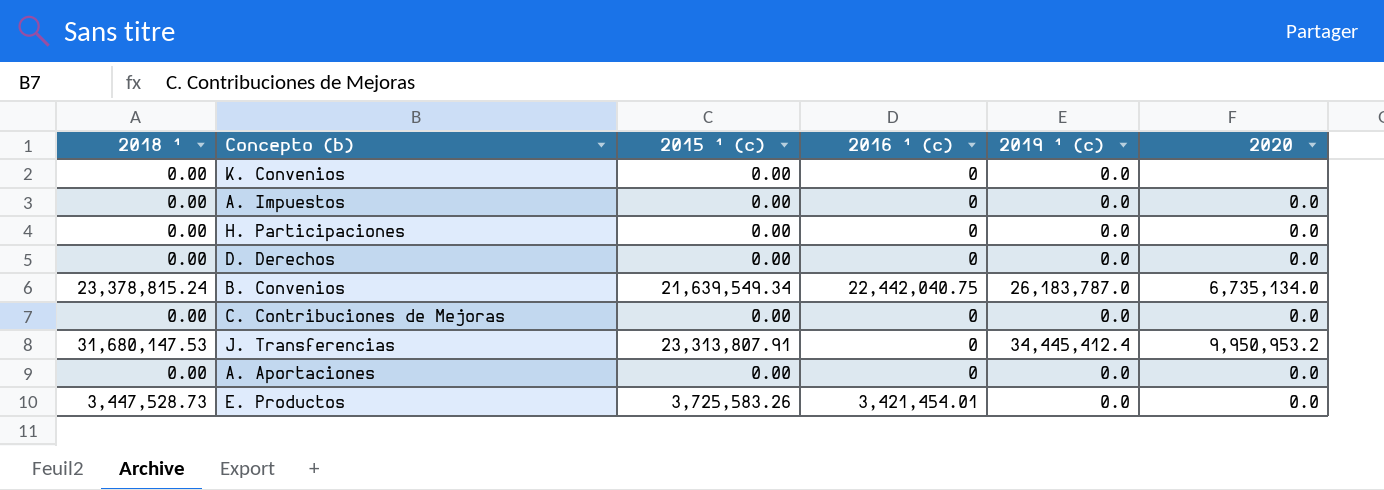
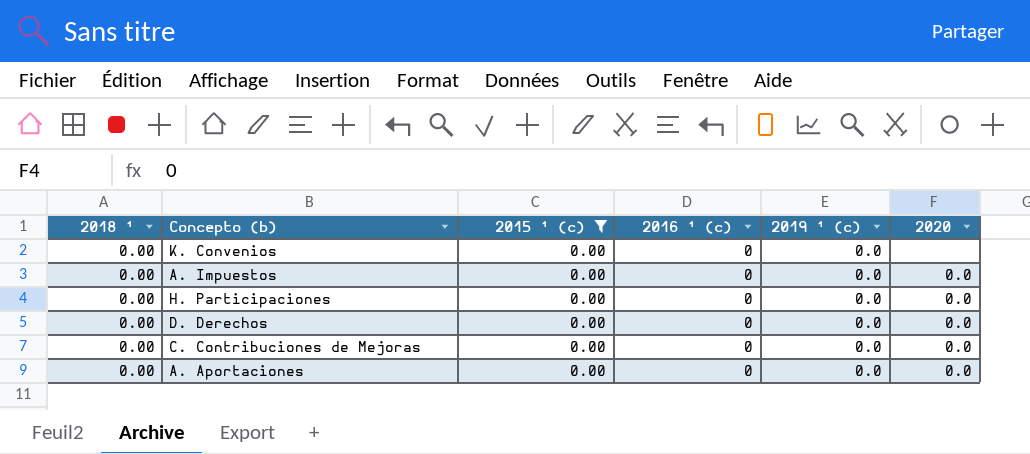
filter: none -> 2015 ¹ (c) = 0.00

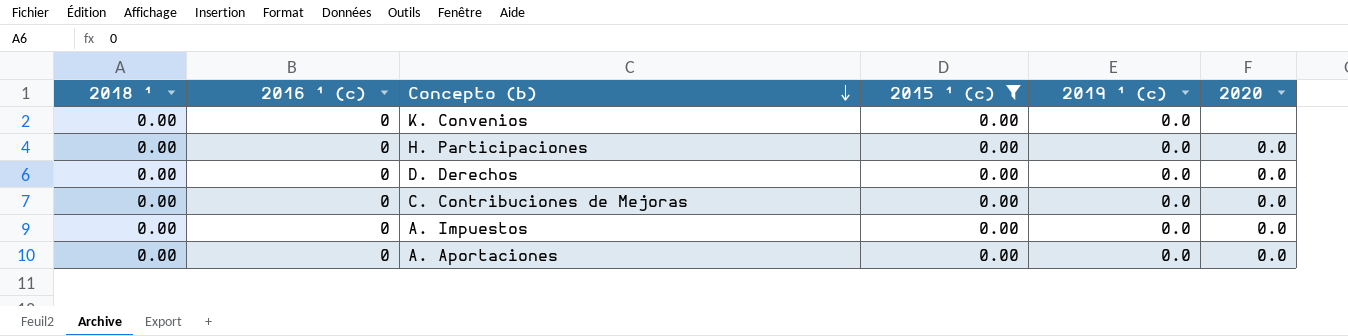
row order: none -> Concepto (b) descending
column 2016 ¹ (c) | position: 4 -> 2

